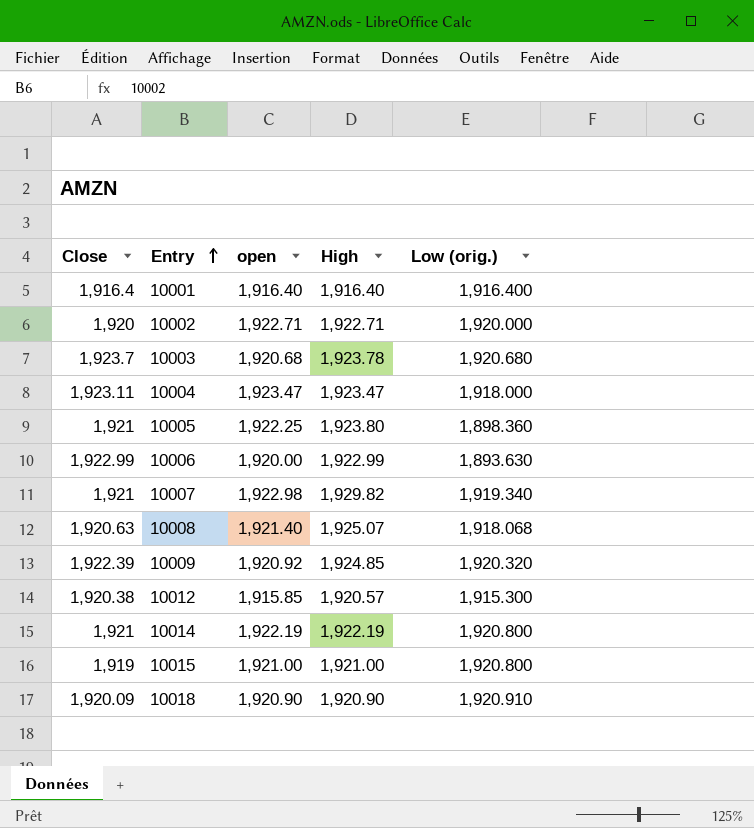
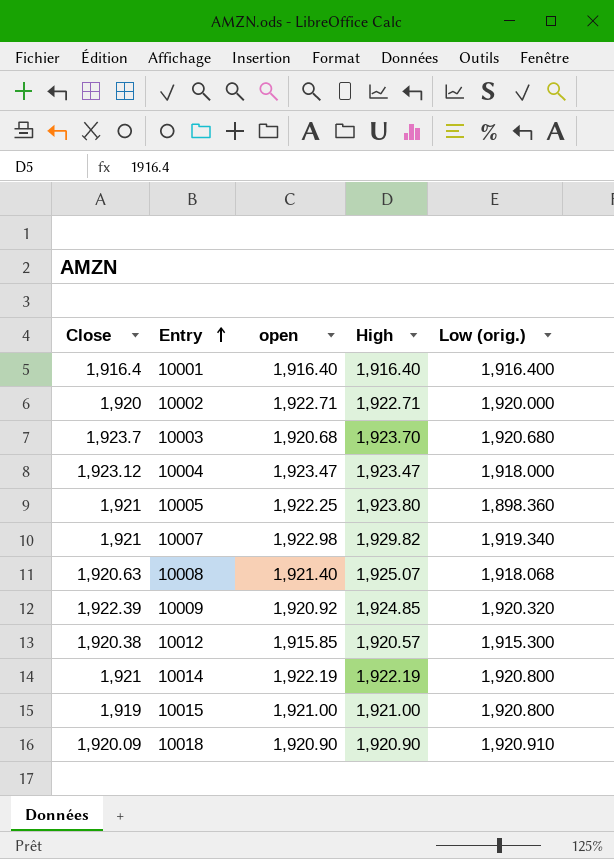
row 10006: 1,922.99 | 1,920.00 | 1,922.99 | 1,893.630 -> none
10003 | High: 1,923.78 -> 1,923.70
10004 | Close: 1,923.11 -> 1,923.12

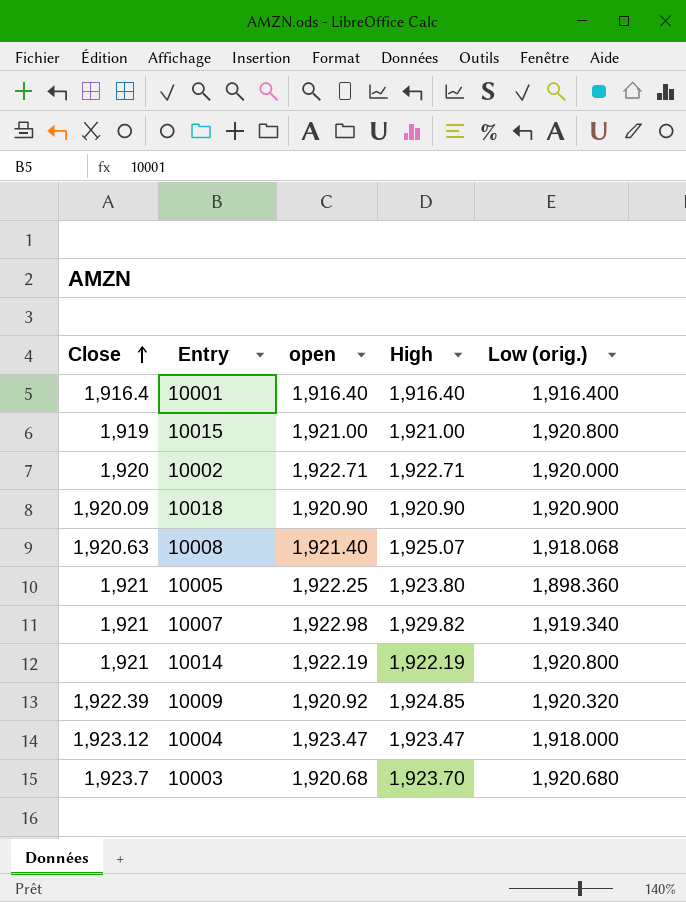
row order: Entry ascending -> Close ascending
row 10012: 1,920.38 | 1,915.85 | 1,920.57 | 1,915.300 -> none
10018 | Low (orig.): 1,920.910 -> 1,920.900

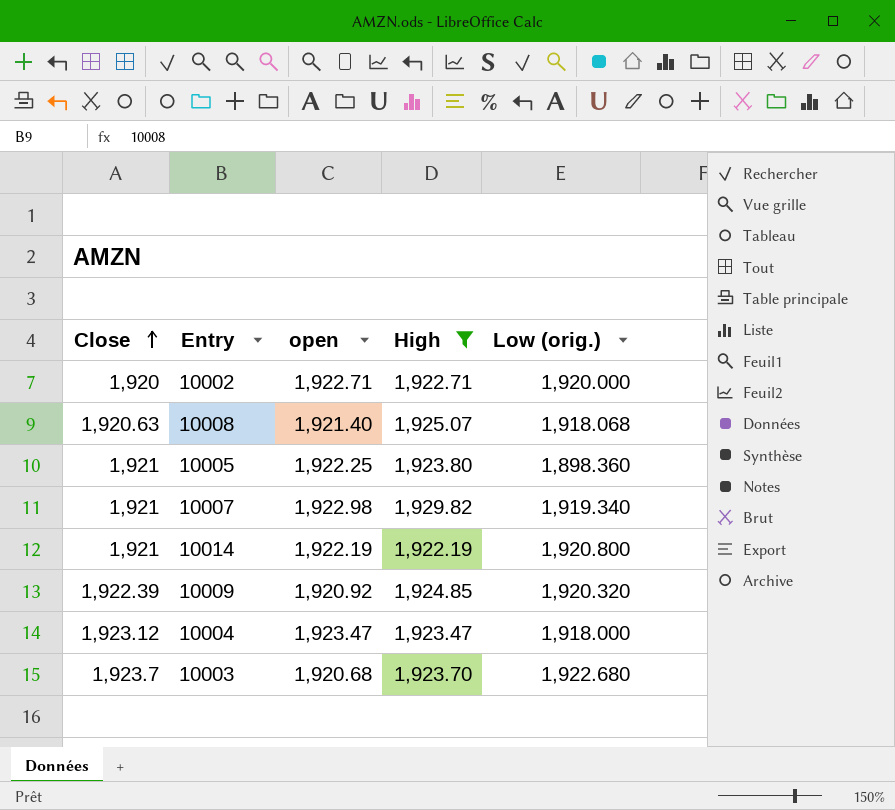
filter: none -> High >= 1,922.19
10003 | Low (orig.): 1,920.680 -> 1,922.680

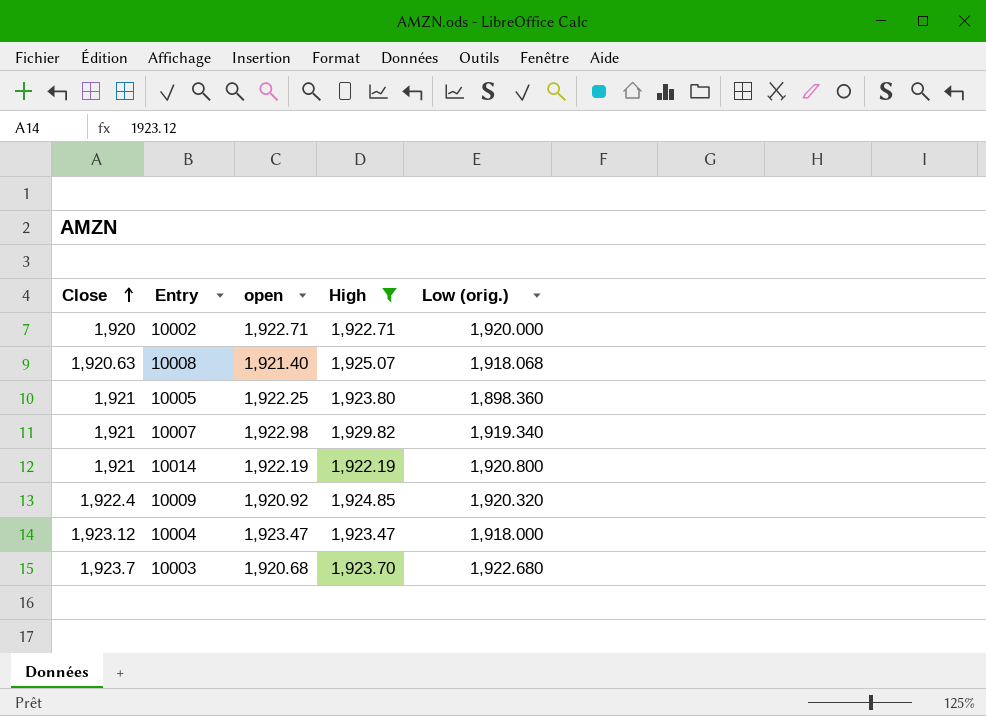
10009 | Close: 1,922.39 -> 1,922.4

